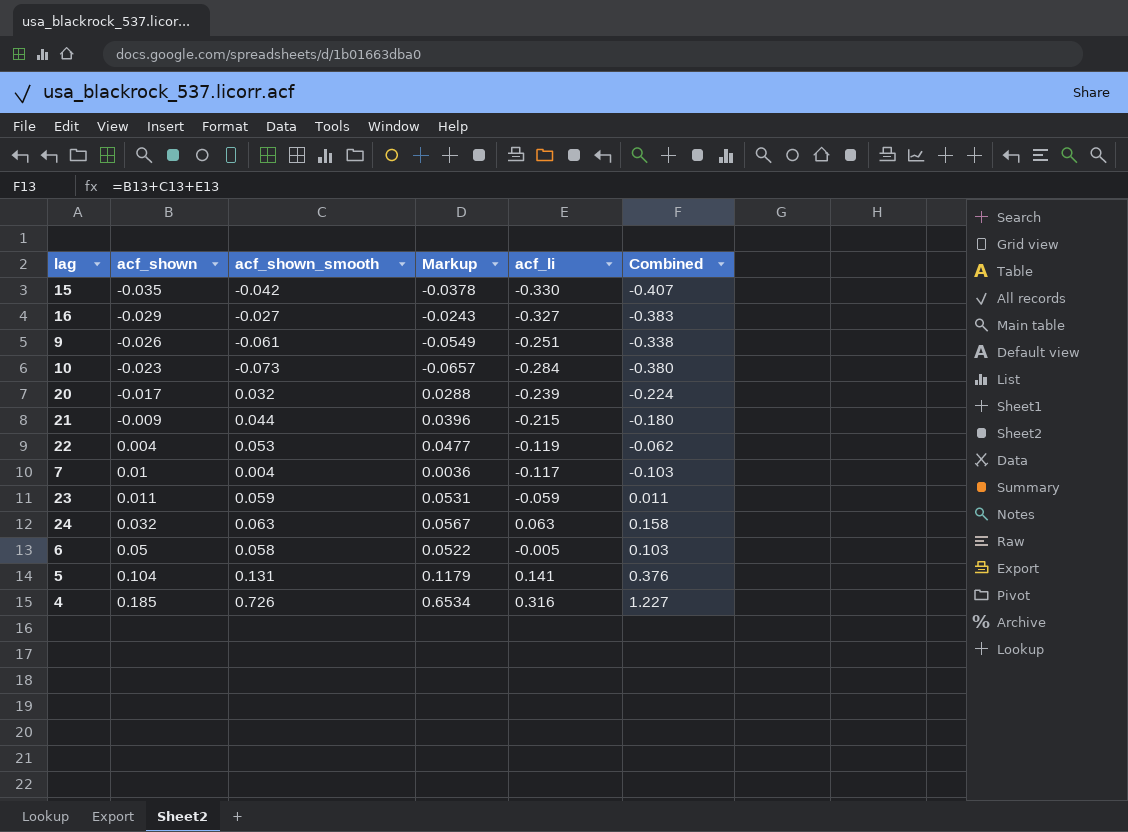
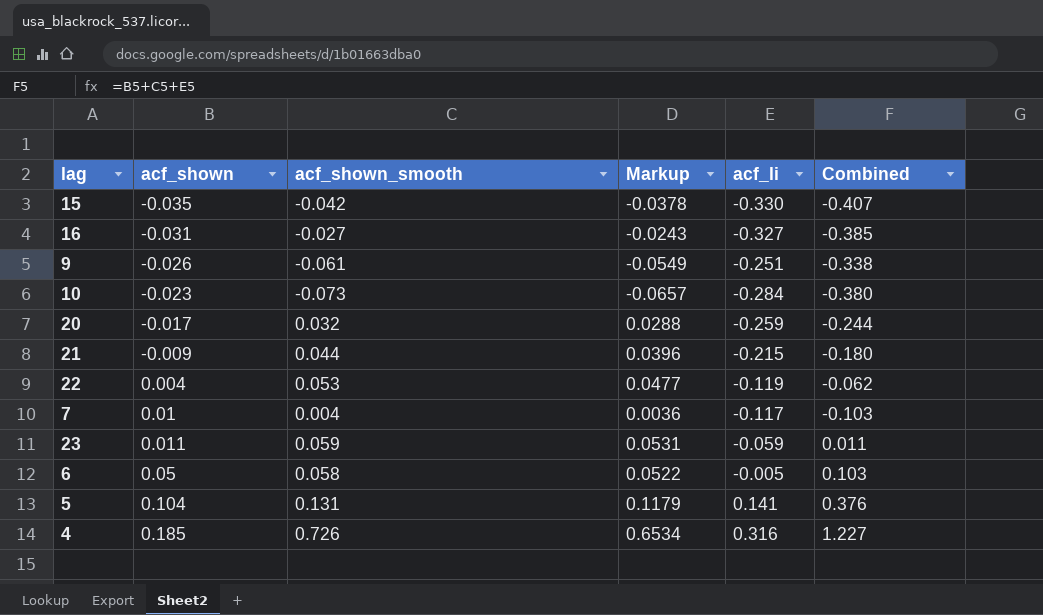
row 24: 0.032 | 0.063 | 0.0567 | 0.063 | 0.158 -> none
16 | acf_shown: -0.029 -> -0.031
16 | Combined: -0.383 -> -0.385
20 | acf_li: -0.239 -> -0.259
20 | Combined: -0.224 -> -0.244

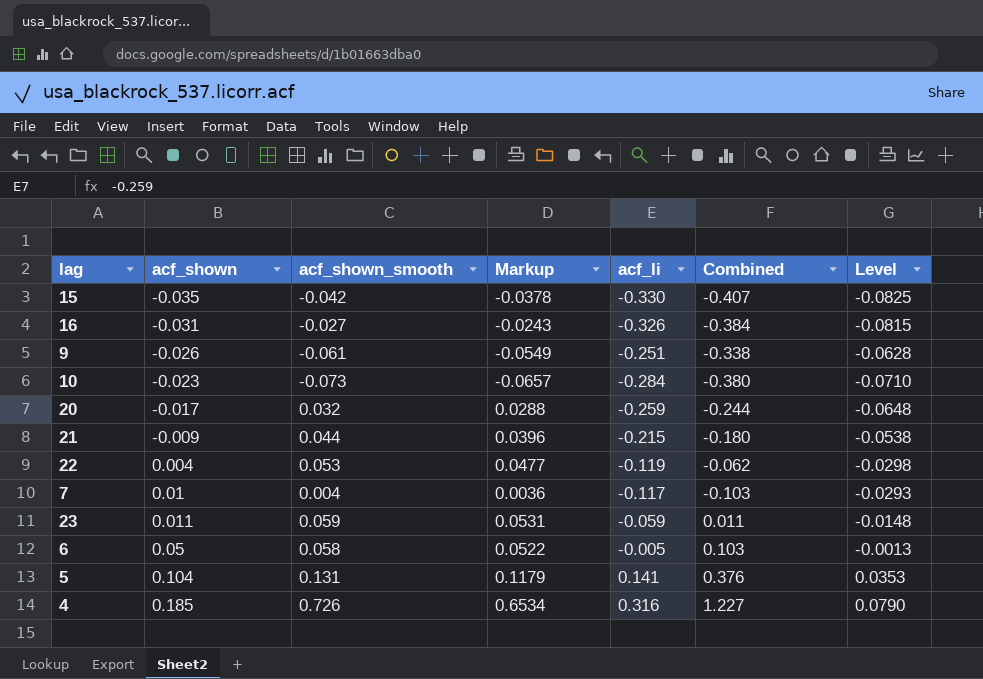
column Level | formula: none -> [acf_li] * 0.25
16 | acf_li: -0.327 -> -0.326
16 | Combined: -0.385 -> -0.384

